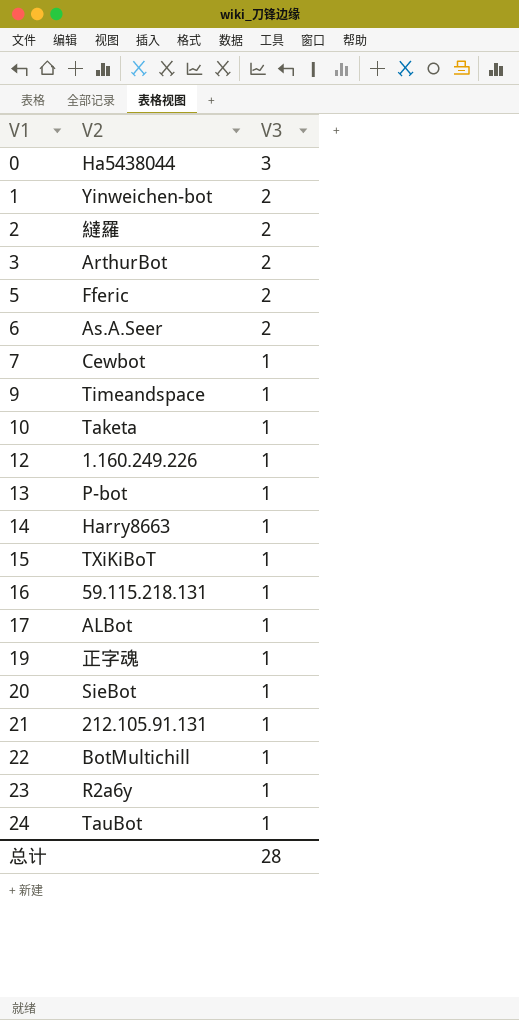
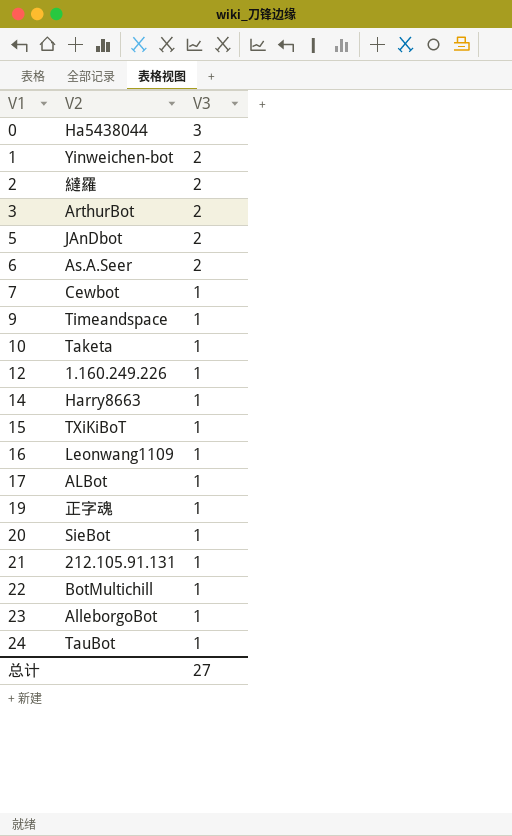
row 13: P-bot | 1 -> none
5 | V2: Fferic -> JAnDbot
16 | V2: 59.115.218.131 -> Leonwang1109
23 | V2: R2a6y -> AlleborgoBot
总计 | V3: 28 -> 27

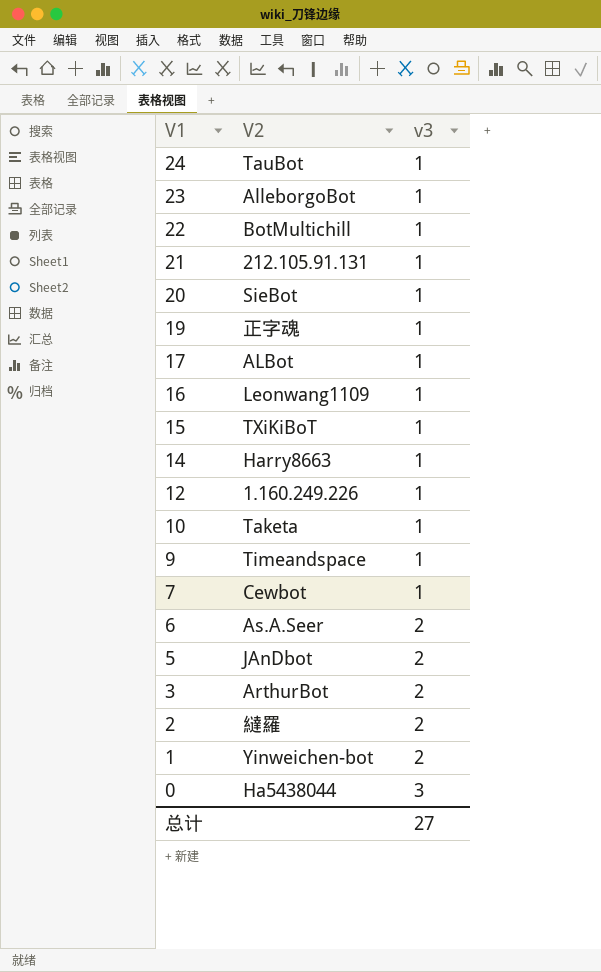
row order: V1 ascending -> V1 descending
column name: V3 -> v3

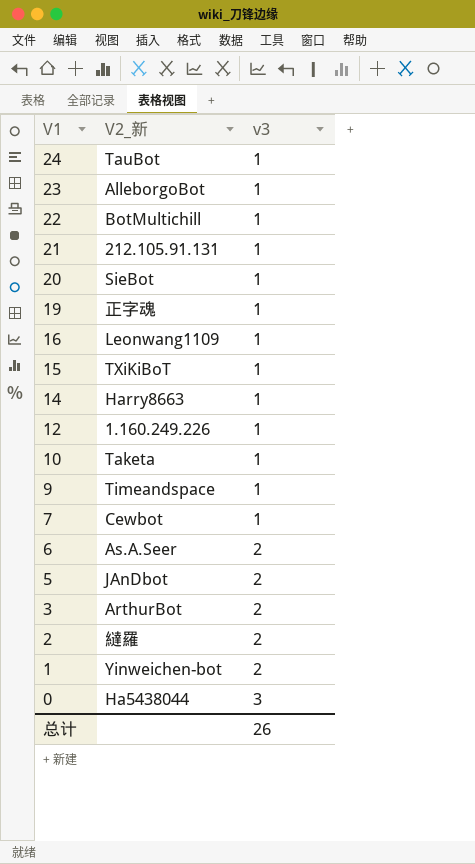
column name: V2 -> V2_新
row 17: ALBot | 1 -> none
总计 | v3: 27 -> 26

